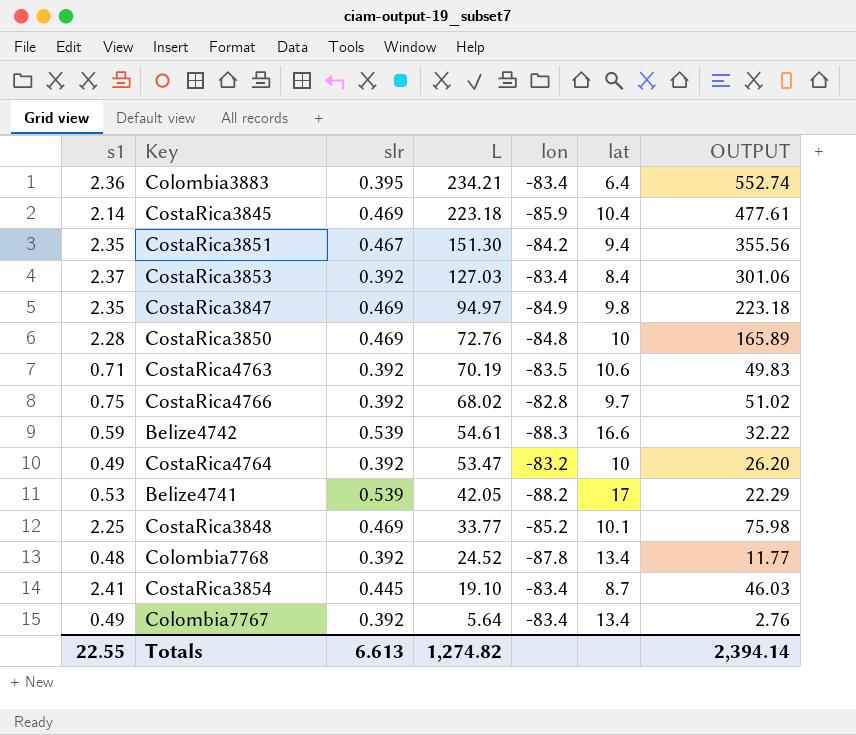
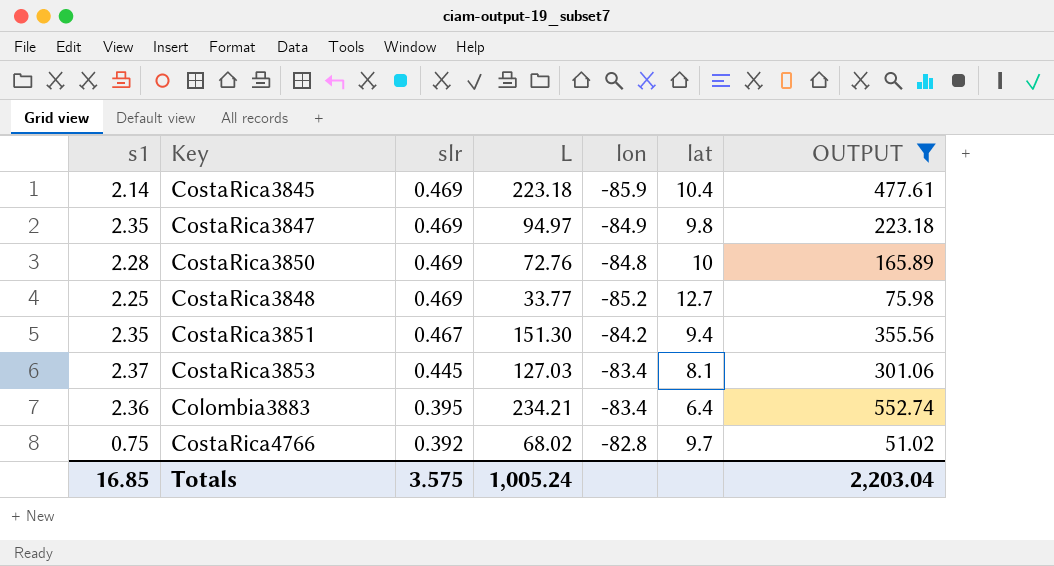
filter: none -> OUTPUT >= 51.02
row order: L descending -> slr descending
CostaRica3848 | lat: 10.1 -> 12.7
CostaRica3853 | slr: 0.392 -> 0.445
CostaRica3853 | lat: 8.4 -> 8.1
Totals | s1: 22.55 -> 16.85
Totals | slr: 6.613 -> 3.575
Totals | L: 1,274.82 -> 1,005.24
Totals | OUTPUT: 2,394.14 -> 2,203.04

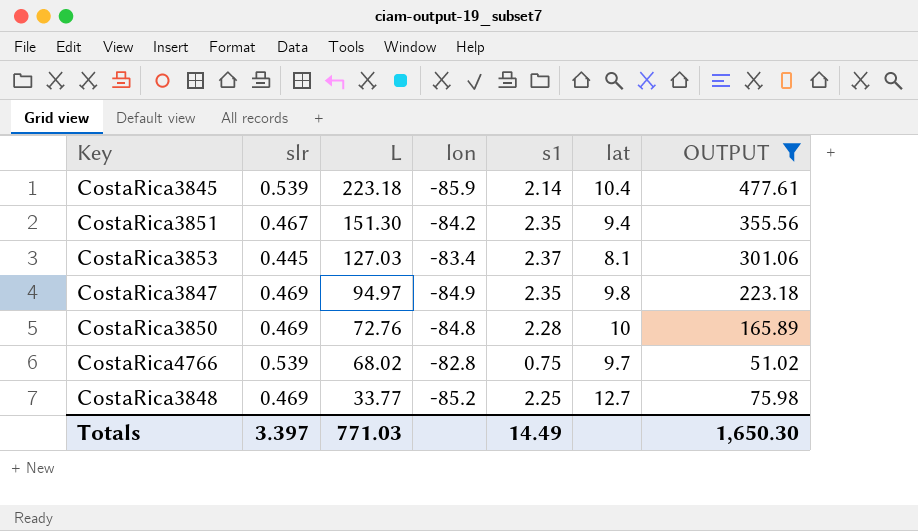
row order: slr descending -> L descending
column s1 | position: 1 -> 5
row Colombia3883: 2.36 | 0.395 | 234.21 | -83.4 | 6.4 | 552.74 -> none
CostaRica3845 | slr: 0.469 -> 0.539
CostaRica4766 | slr: 0.392 -> 0.539
Totals | slr: 3.575 -> 3.397
Totals | L: 1,005.24 -> 771.03
Totals | s1: 16.85 -> 14.49
Totals | OUTPUT: 2,203.04 -> 1,650.30

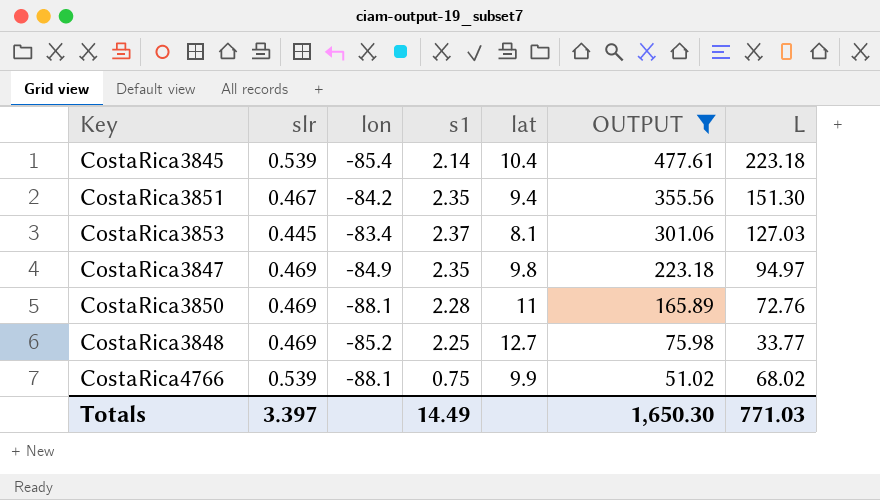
row order: L descending -> OUTPUT descending
column L | position: 3 -> 7
CostaRica3845 | lon: -85.9 -> -85.4
CostaRica3850 | lon: -84.8 -> -88.1
CostaRica3850 | lat: 10 -> 11
CostaRica4766 | lon: -82.8 -> -88.1
CostaRica4766 | lat: 9.7 -> 9.9

